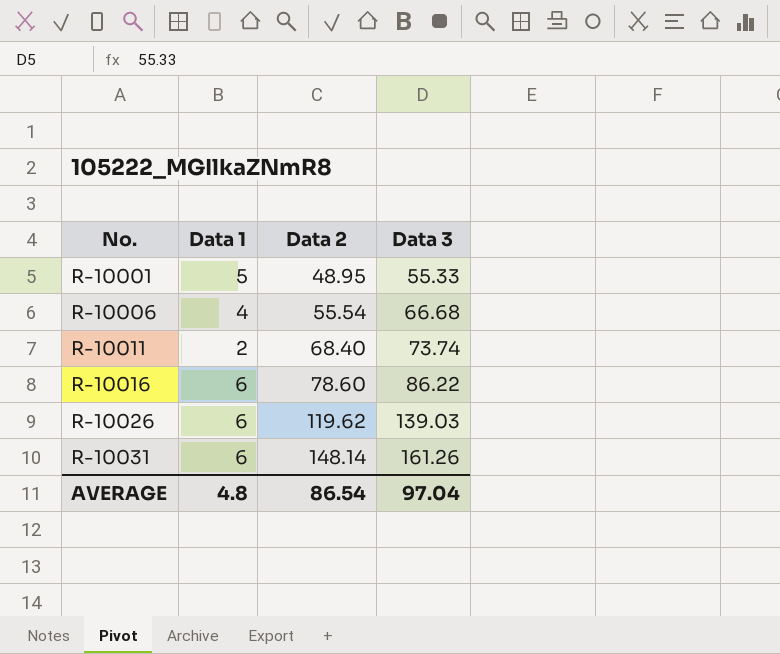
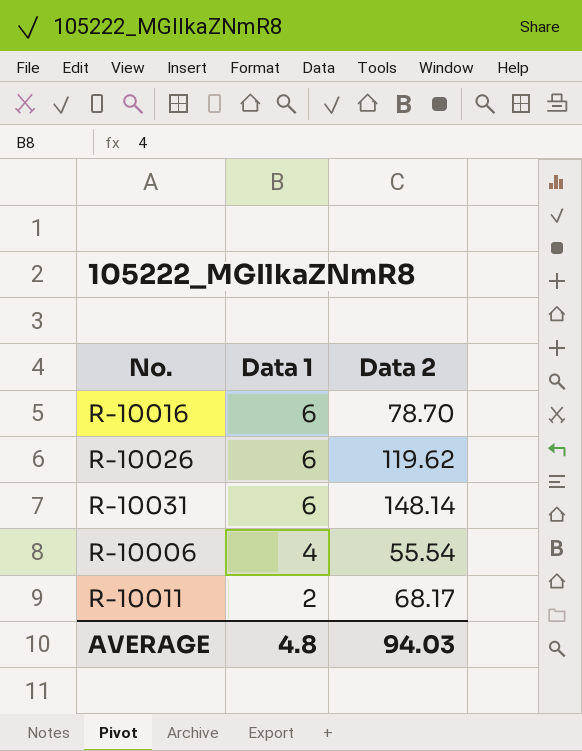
row order: No. ascending -> Data 1 descending
column Data 3 | position: 4 -> none
row R-10001: 5 | 48.95 | 55.33 -> none
R-10016 | Data 2: 78.60 -> 78.70
R-10011 | Data 2: 68.40 -> 68.17
AVERAGE | Data 2: 86.54 -> 94.03

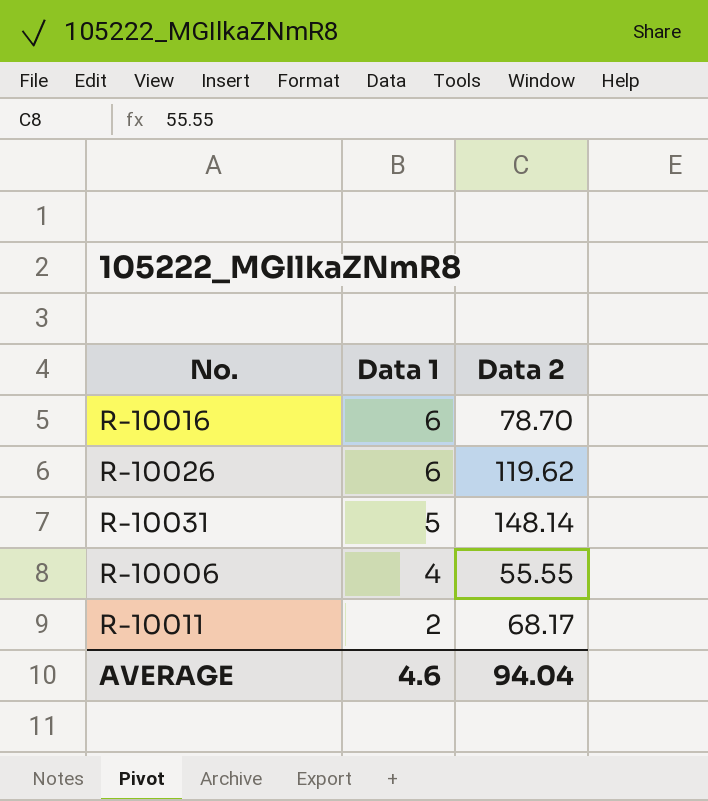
R-10031 | Data 1: 6 -> 5
R-10006 | Data 2: 55.54 -> 55.55
AVERAGE | Data 1: 4.8 -> 4.6
AVERAGE | Data 2: 94.03 -> 94.04

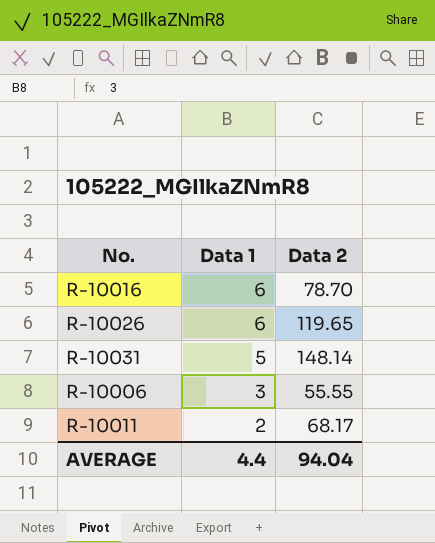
R-10026 | Data 2: 119.62 -> 119.65
R-10006 | Data 1: 4 -> 3
AVERAGE | Data 1: 4.6 -> 4.4

